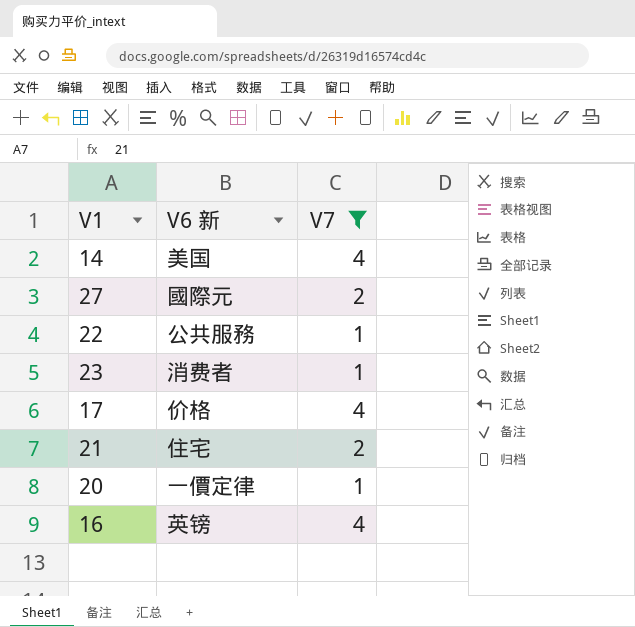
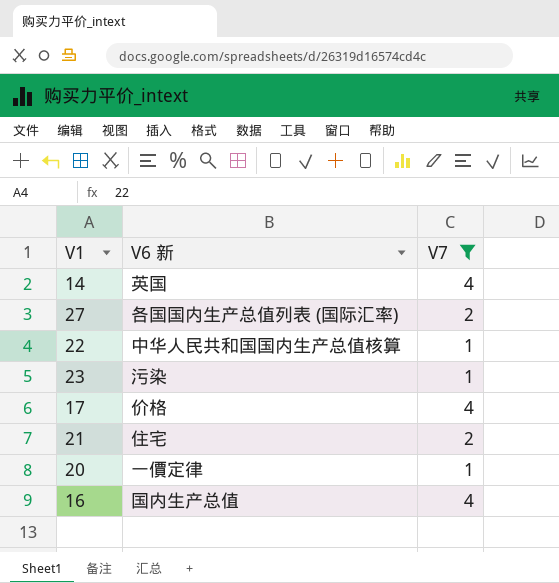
14 | V6 新: 美国 -> 英国
27 | V6 新: 國際元 -> 各国国内生产总值列表 (国际汇率)
22 | V6 新: 公共服務 -> 中华人民共和国国内生产总值核算
23 | V6 新: 消费者 -> 污染
16 | V6 新: 英镑 -> 国内生产总值

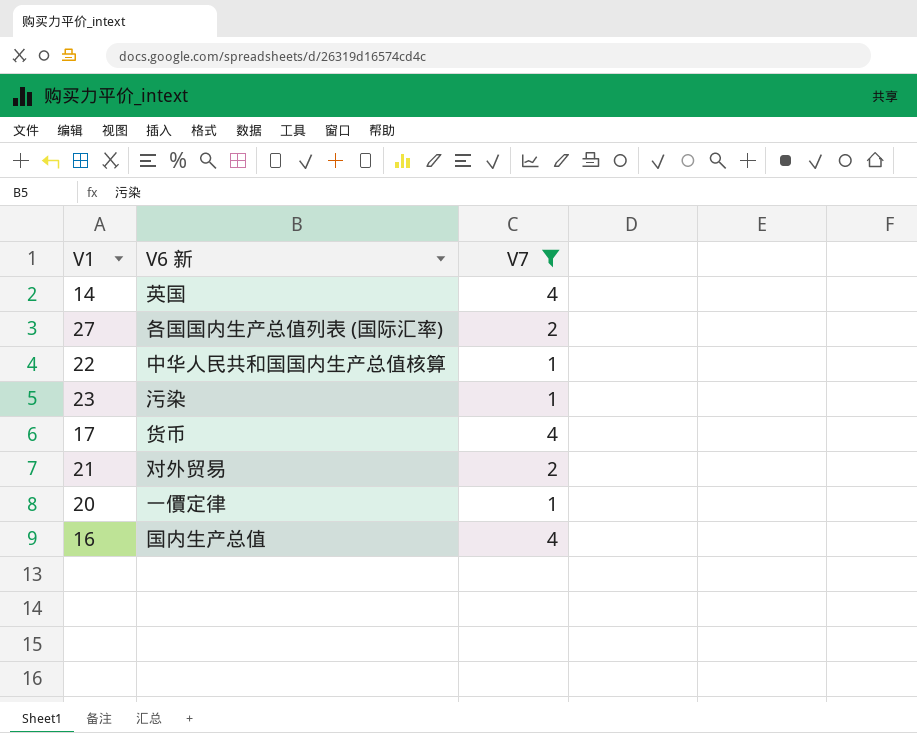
17 | V6 新: 价格 -> 货币
21 | V6 新: 住宅 -> 对外贸易

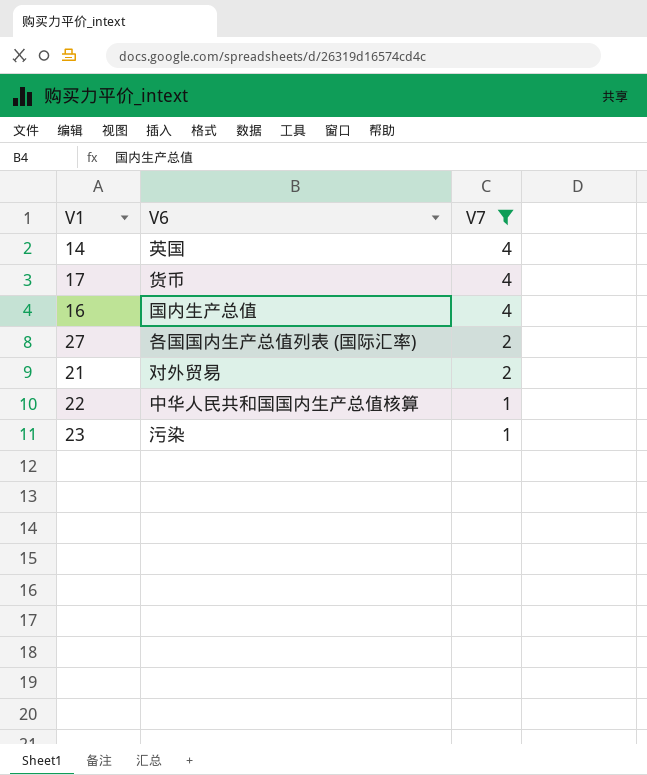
row order: none -> V7 descending
column name: V6 新 -> V6
row 20: 一價定律 | 1 -> none

